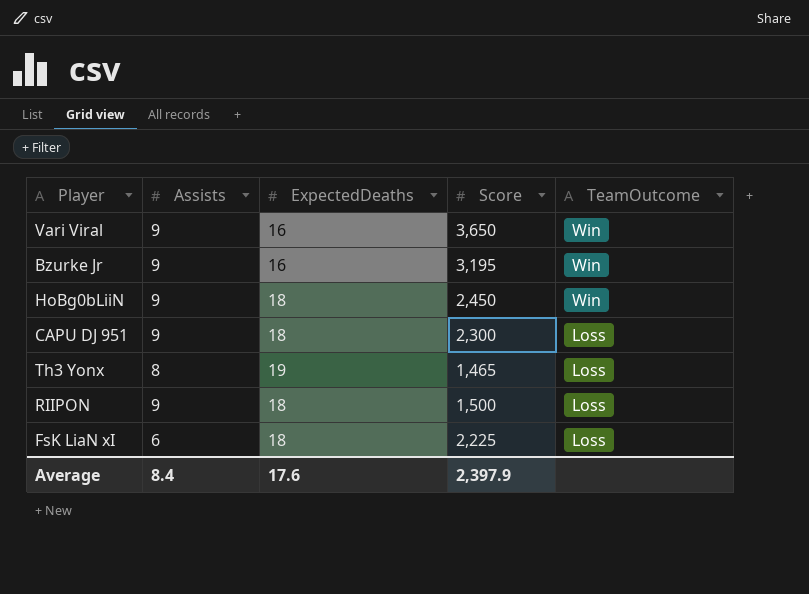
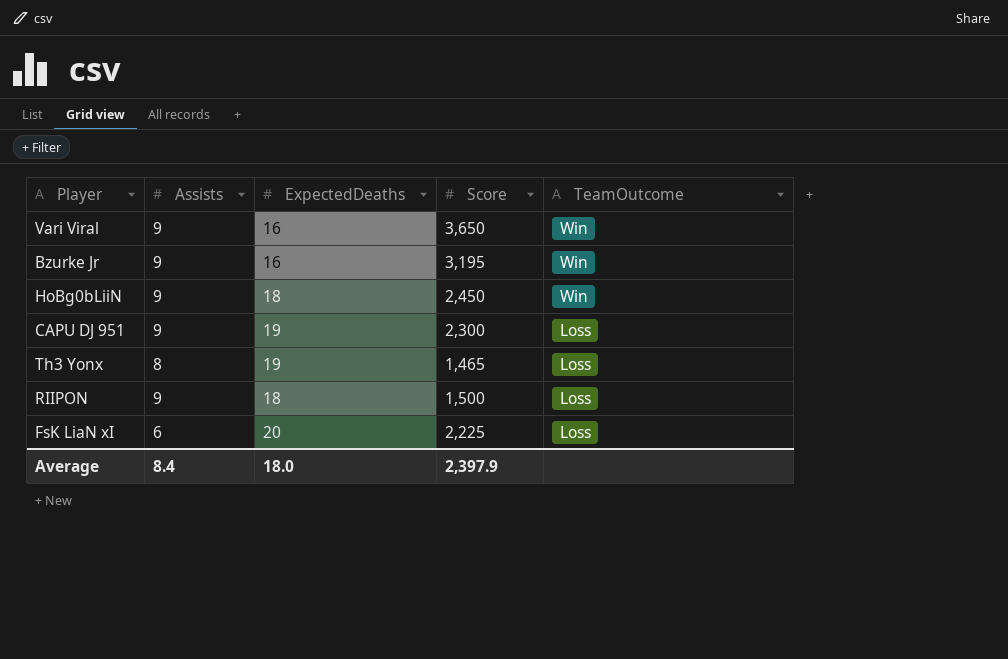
CAPU DJ 951 | ExpectedDeaths: 18 -> 19
FsK LiaN xI | ExpectedDeaths: 18 -> 20
Average | ExpectedDeaths: 17.6 -> 18.0

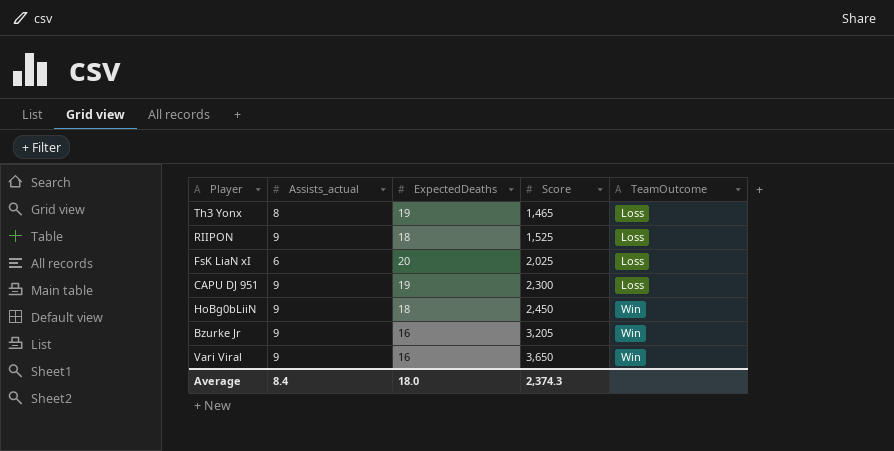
row order: TeamOutcome descending -> Score ascending
column name: Assists -> Assists_actual
RIIPON | Score: 1,500 -> 1,525
FsK LiaN xI | Score: 2,225 -> 2,025
Bzurke Jr | Score: 3,195 -> 3,205
Average | Score: 2,397.9 -> 2,374.3

